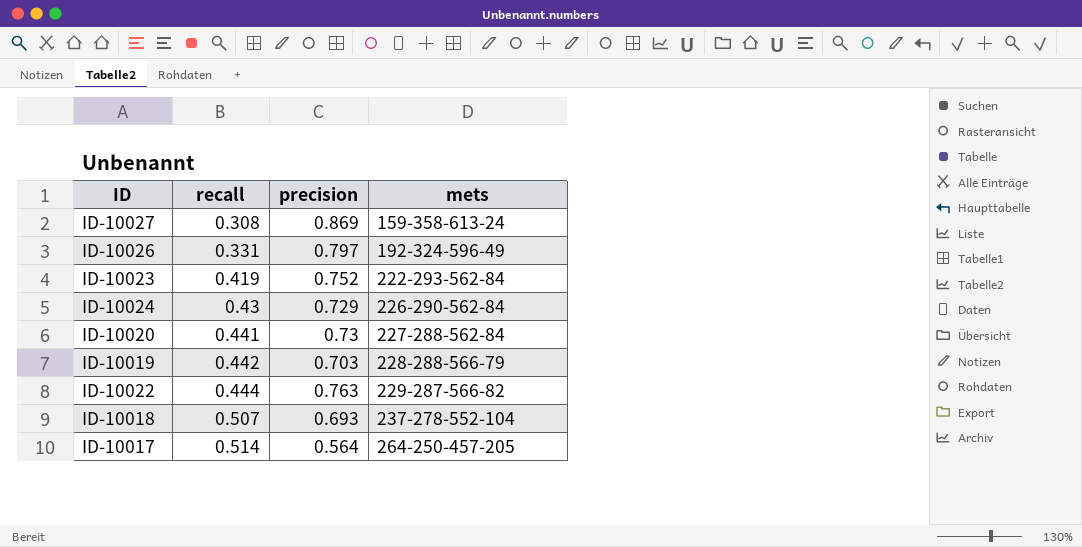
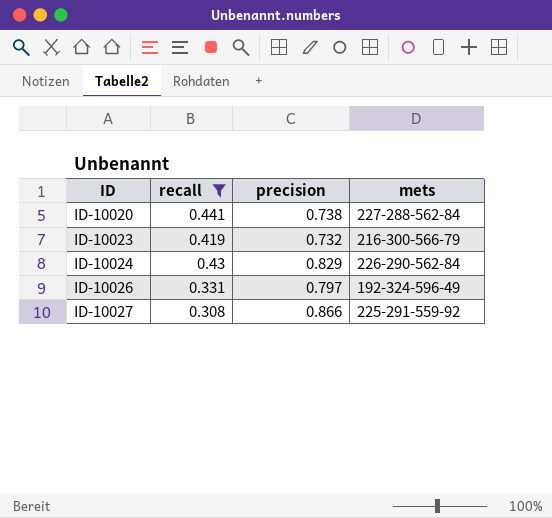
filter: none -> recall <= 0.441
row order: recall ascending -> ID ascending
ID-10020 | precision: 0.73 -> 0.738
ID-10023 | precision: 0.752 -> 0.732
ID-10023 | mets: 222-293-562-84 -> 216-300-566-79
ID-10024 | precision: 0.729 -> 0.829
ID-10027 | precision: 0.869 -> 0.866
ID-10027 | mets: 159-358-613-24 -> 225-291-559-92

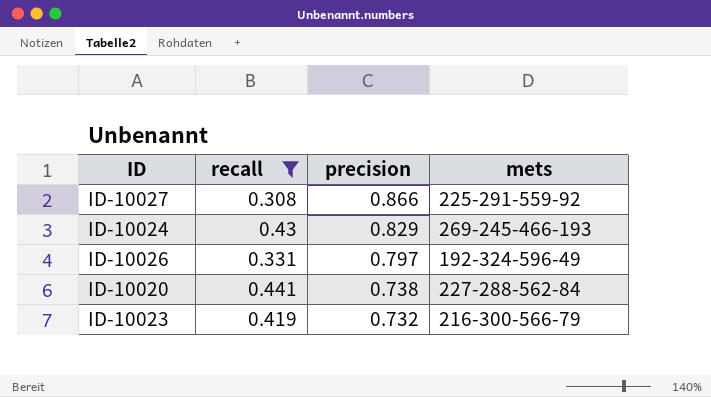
row order: ID ascending -> precision descending
ID-10024 | mets: 226-290-562-84 -> 269-245-466-193

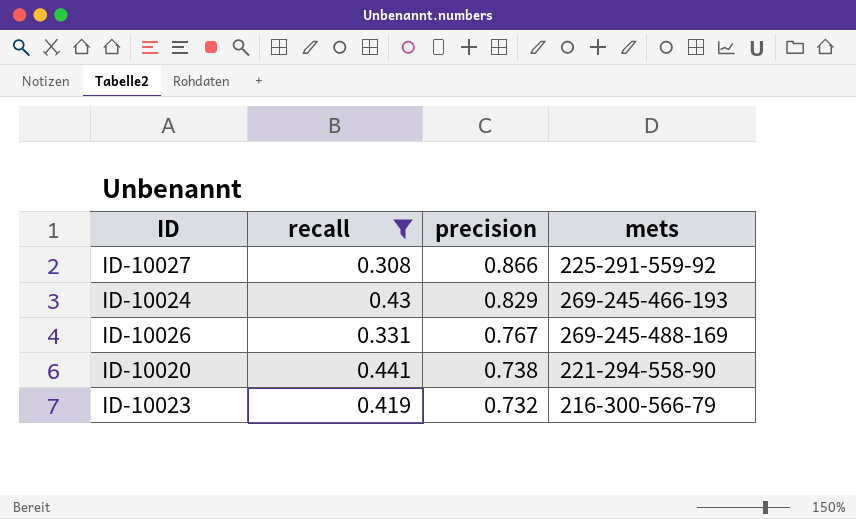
ID-10026 | precision: 0.797 -> 0.767
ID-10026 | mets: 192-324-596-49 -> 269-245-488-169
ID-10020 | mets: 227-288-562-84 -> 221-294-558-90

